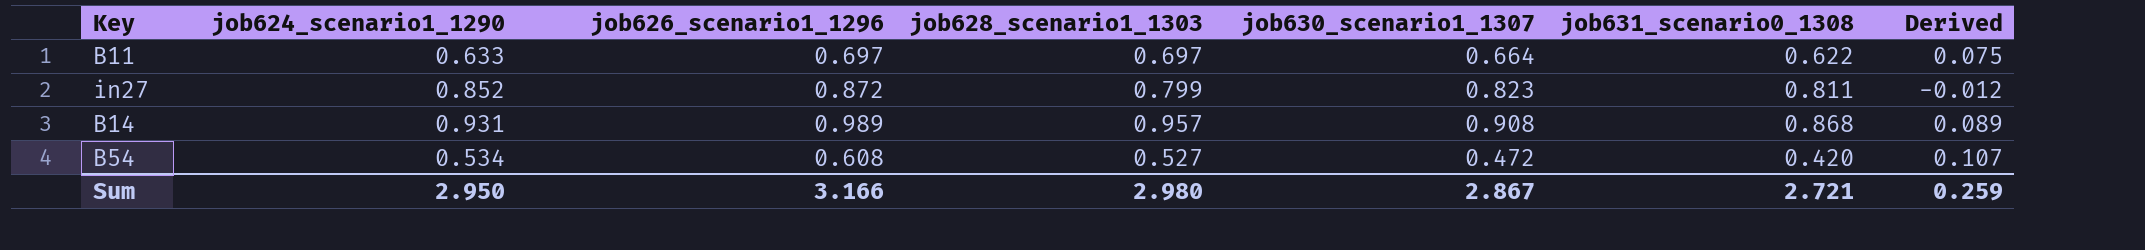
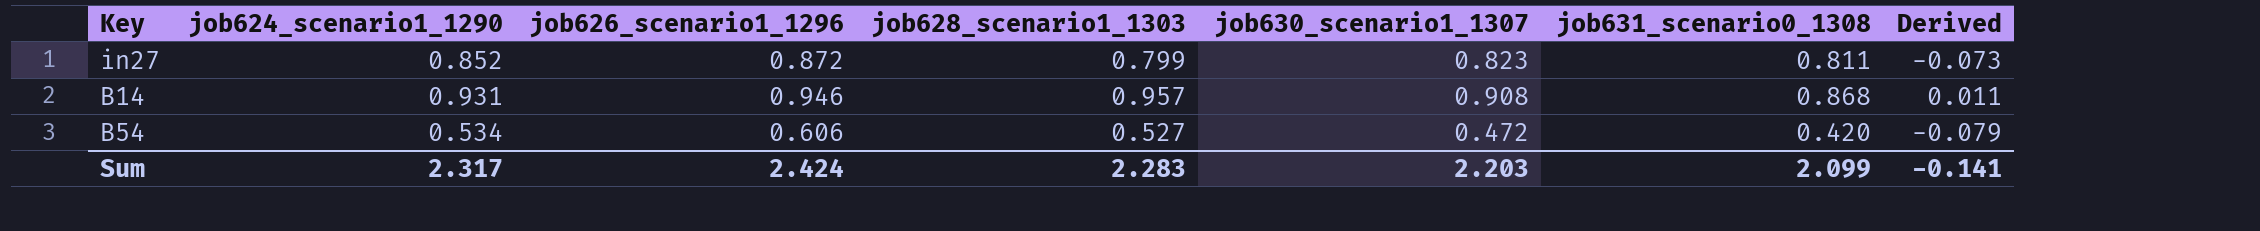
column Derived | formula: [job628_scenario1_1303] - [job631_scenario0_1308] -> [job628_scenario1_1303] - [job626_scenario1_1296]
row B11: 0.633 | 0.697 | 0.697 | 0.664 | 0.622 | 0.075 -> none
B14 | job626_scenario1_1296: 0.989 -> 0.946
B54 | job626_scenario1_1296: 0.608 -> 0.606
Sum | job624_scenario1_1290: 2.950 -> 2.317
Sum | job626_scenario1_1296: 3.166 -> 2.424
Sum | job628_scenario1_1303: 2.980 -> 2.283
Sum | job630_scenario1_1307: 2.867 -> 2.203
Sum | job631_scenario0_1308: 2.721 -> 2.099
Sum | Derived: 0.259 -> -0.141

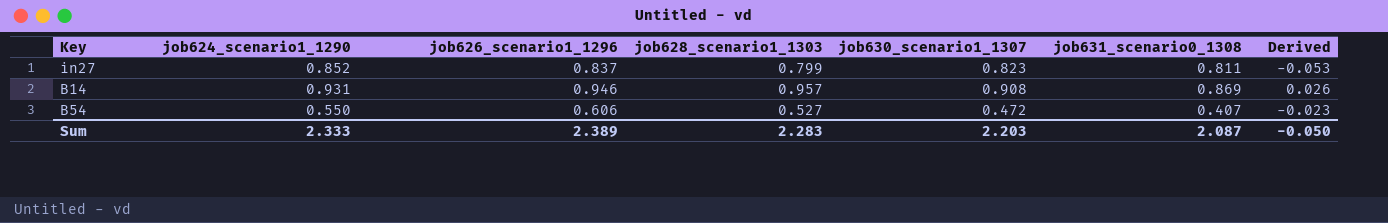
column Derived | formula: [job628_scenario1_1303] - [job626_scenario1_1296] -> [job628_scenario1_1303] - [job624_scenario1_1290]
in27 | job626_scenario1_1296: 0.872 -> 0.837
B14 | job631_scenario0_1308: 0.868 -> 0.869
B54 | job624_scenario1_1290: 0.534 -> 0.550
B54 | job631_scenario0_1308: 0.420 -> 0.407
Sum | job624_scenario1_1290: 2.317 -> 2.333
Sum | job626_scenario1_1296: 2.424 -> 2.389
Sum | job631_scenario0_1308: 2.099 -> 2.087
Sum | Derived: -0.141 -> -0.050

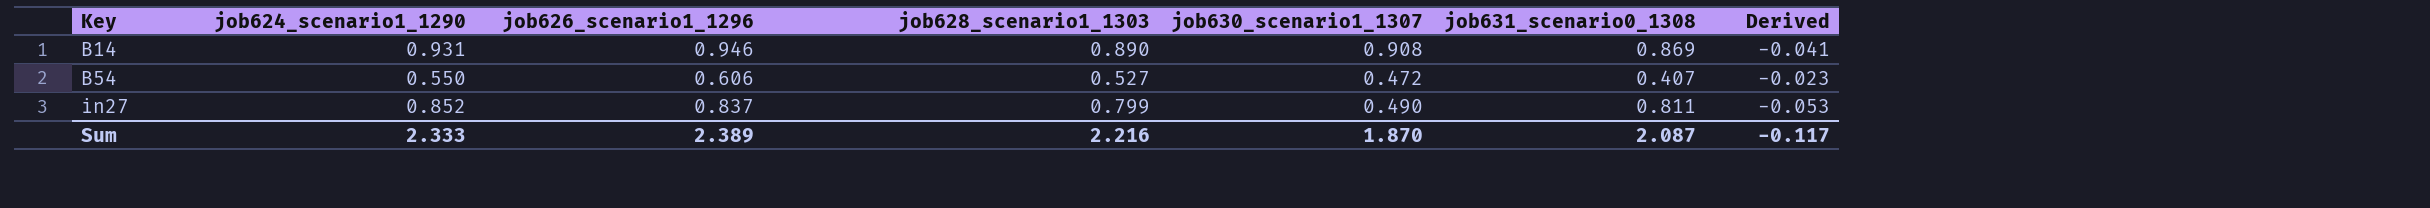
row order: none -> Key ascending
B14 | job628_scenario1_1303: 0.957 -> 0.890
B14 | Derived: 0.026 -> -0.041
in27 | job630_scenario1_1307: 0.823 -> 0.490
Sum | job628_scenario1_1303: 2.283 -> 2.216
Sum | job630_scenario1_1307: 2.203 -> 1.870
Sum | Derived: -0.050 -> -0.117

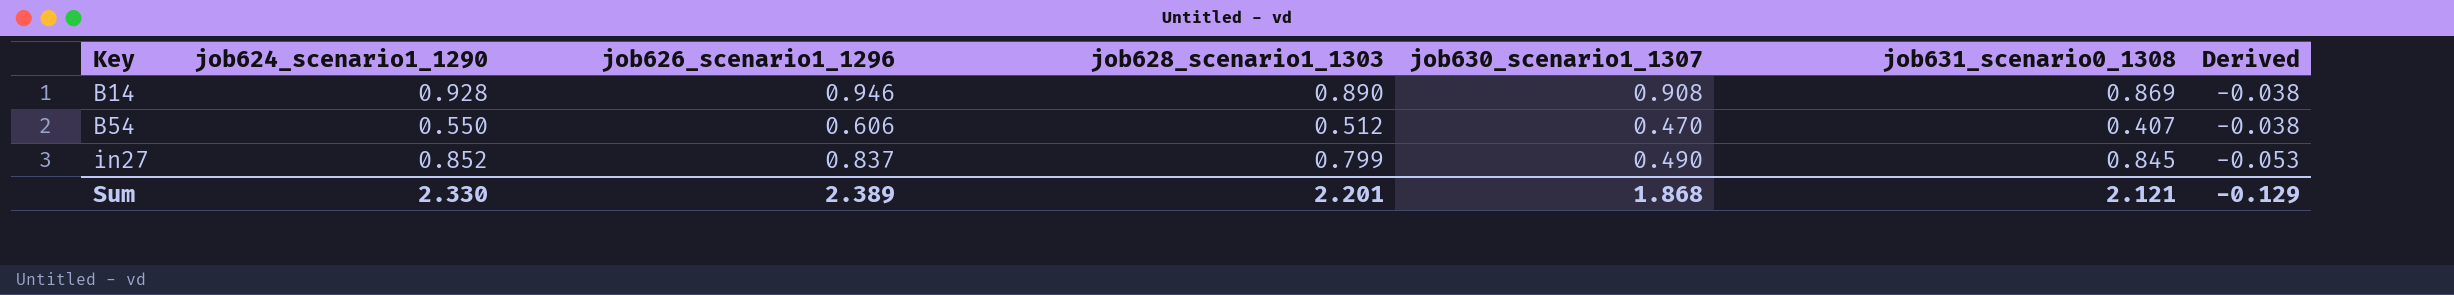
B14 | job624_scenario1_1290: 0.931 -> 0.928
B14 | Derived: -0.041 -> -0.038
B54 | job628_scenario1_1303: 0.527 -> 0.512
B54 | job630_scenario1_1307: 0.472 -> 0.470
B54 | Derived: -0.023 -> -0.038
in27 | job631_scenario0_1308: 0.811 -> 0.845
Sum | job624_scenario1_1290: 2.333 -> 2.330
Sum | job628_scenario1_1303: 2.216 -> 2.201
Sum | job630_scenario1_1307: 1.870 -> 1.868
Sum | job631_scenario0_1308: 2.087 -> 2.121
Sum | Derived: -0.117 -> -0.129

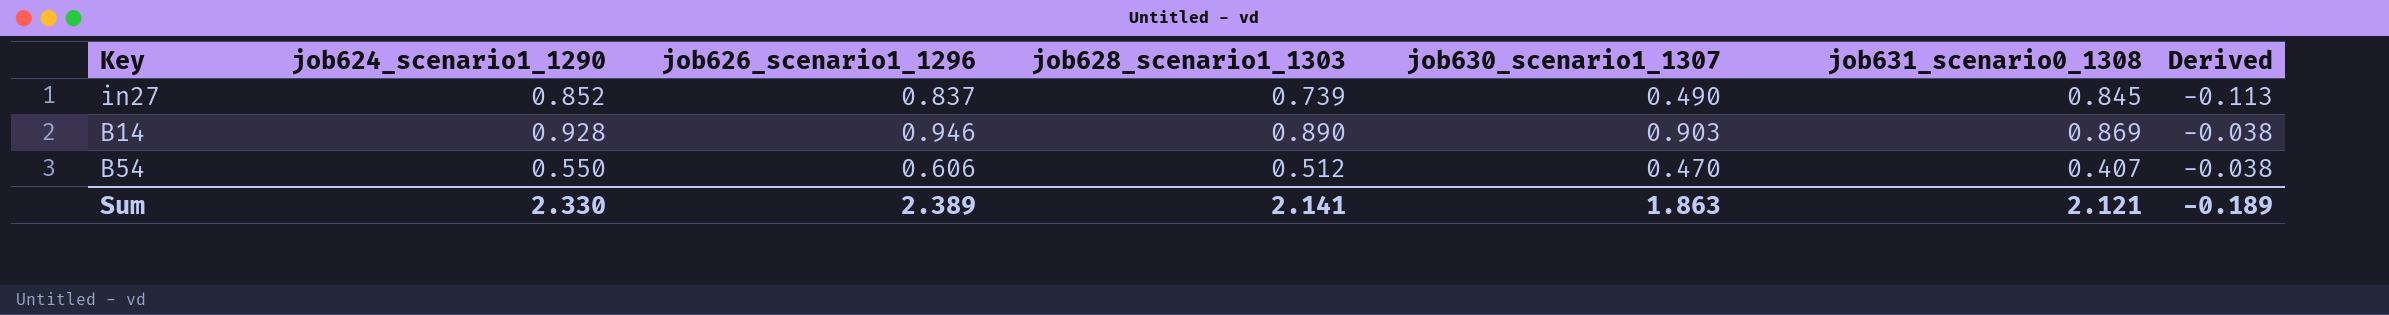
row order: Key ascending -> Derived ascending
in27 | job628_scenario1_1303: 0.799 -> 0.739
in27 | Derived: -0.053 -> -0.113
B14 | job630_scenario1_1307: 0.908 -> 0.903
Sum | job628_scenario1_1303: 2.201 -> 2.141
Sum | job630_scenario1_1307: 1.868 -> 1.863
Sum | Derived: -0.129 -> -0.189

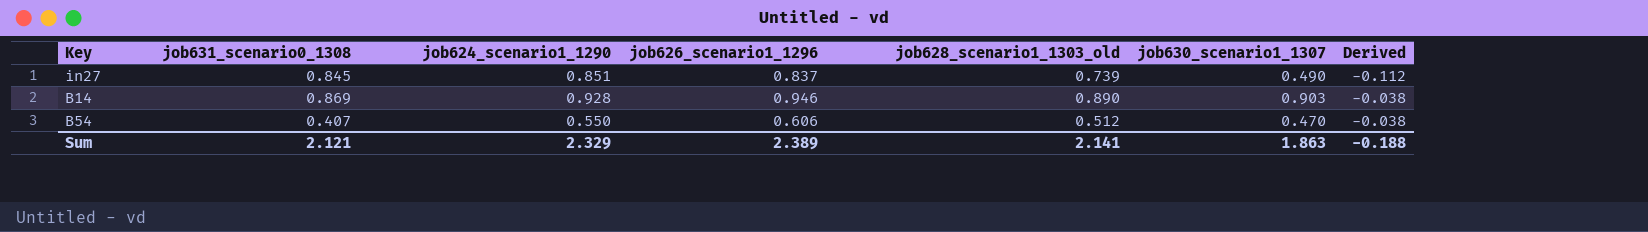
column job631_scenario0_1308 | position: 6 -> 2
column name: job628_scenario1_1303 -> job628_scenario1_1303_old
in27 | job624_scenario1_1290: 0.852 -> 0.851
in27 | Derived: -0.113 -> -0.112
Sum | job624_scenario1_1290: 2.330 -> 2.329
Sum | Derived: -0.189 -> -0.188

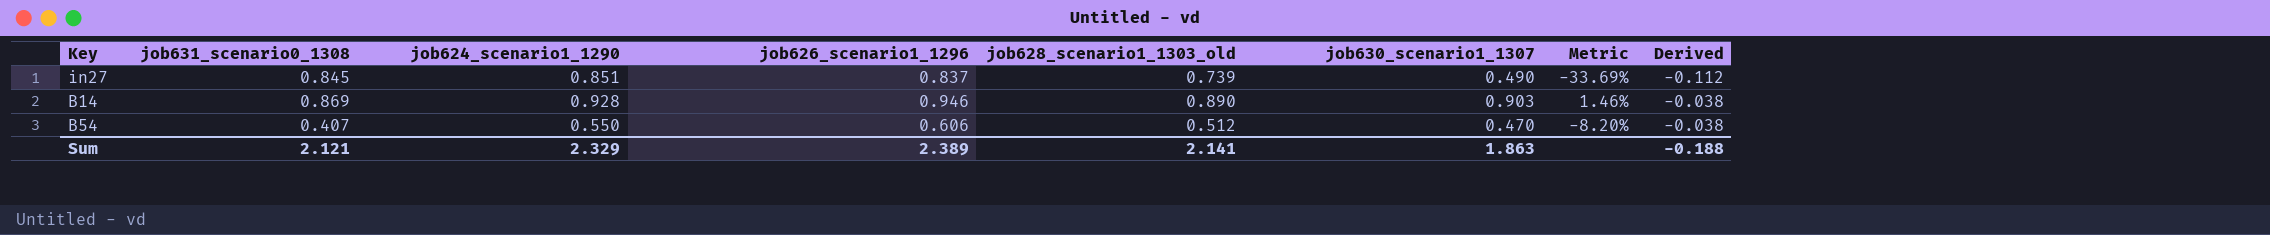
column Metric | formula: none -> ([job630_scenario1_1307] - [job628_scenario1_1303_old]) / [job628_scenario1_1303_old]

